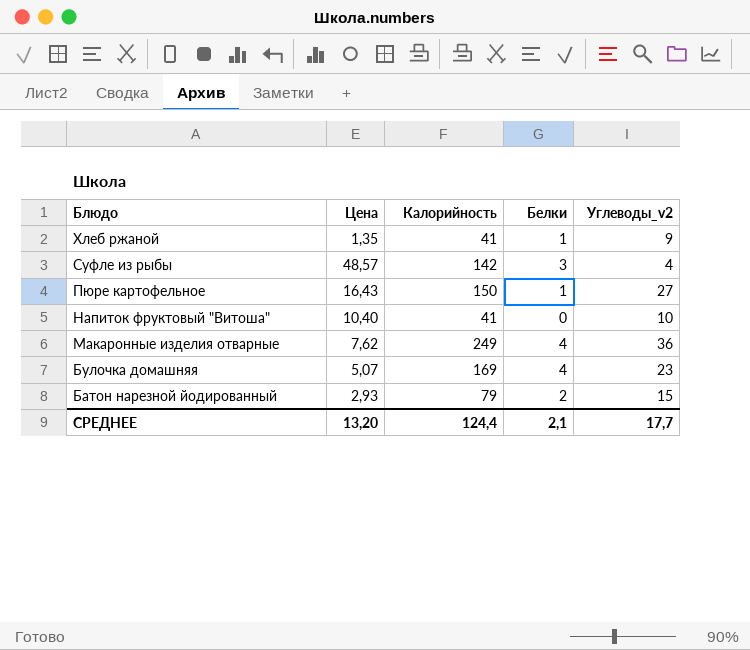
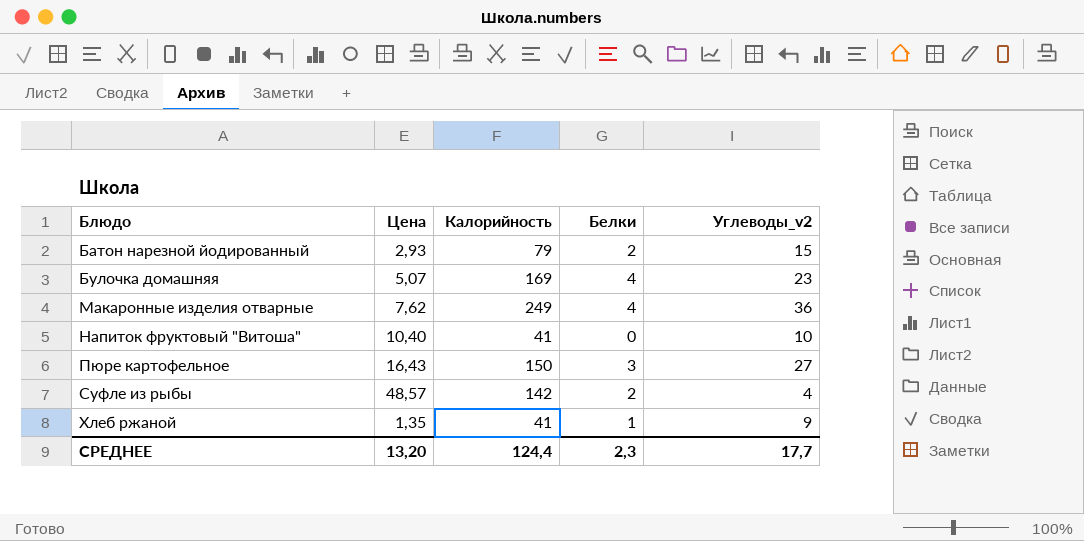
row order: Блюдо descending -> Блюдо ascending
Пюре картофельное | Белки: 1 -> 3
Суфле из рыбы | Белки: 3 -> 2
СРЕДНЕЕ | Белки: 2,1 -> 2,3

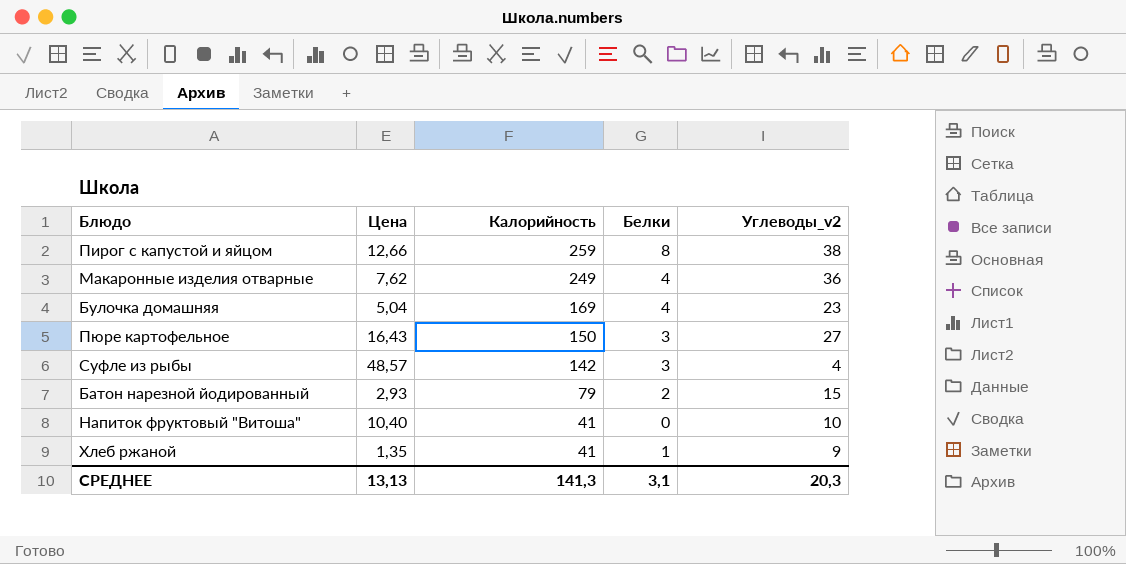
row order: Блюдо ascending -> Калорийность descending
row Пирог с капустой и яйцом: none -> 12,66 | 259 | 8 | 38
Булочка домашняя | Цена: 5,07 -> 5,04
Суфле из рыбы | Белки: 2 -> 3
СРЕДНЕЕ | Цена: 13,20 -> 13,13
СРЕДНЕЕ | Калорийность: 124,4 -> 141,3
СРЕДНЕЕ | Белки: 2,3 -> 3,1
СРЕДНЕЕ | Углеводы_v2: 17,7 -> 20,3

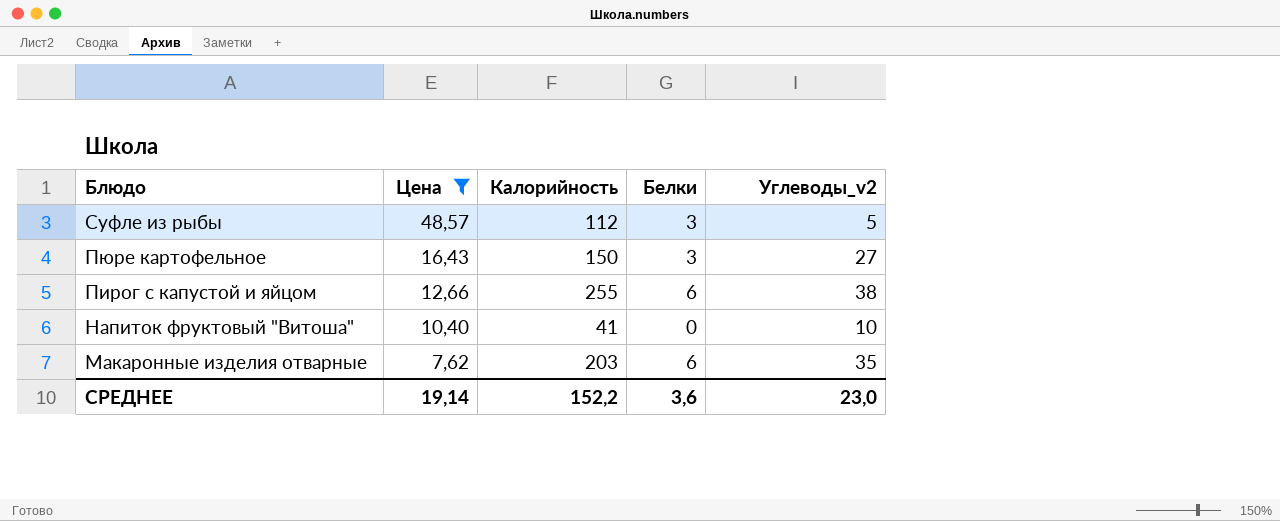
filter: none -> Цена >= 7,62
row order: Калорийность descending -> Блюдо descending
Суфле из рыбы | Калорийность: 142 -> 112
Суфле из рыбы | Углеводы_v2: 4 -> 5
Пирог с капустой и яйцом | Калорийность: 259 -> 255
Пирог с капустой и яйцом | Белки: 8 -> 6
Макаронные изделия отварные | Калорийность: 249 -> 203
Макаронные изделия отварные | Белки: 4 -> 6
Макаронные изделия отварные | Углеводы_v2: 36 -> 35
СРЕДНЕЕ | Цена: 13,13 -> 19,14
СРЕДНЕЕ | Калорийность: 141,3 -> 152,2
СРЕДНЕЕ | Белки: 3,1 -> 3,6
СРЕДНЕЕ | Углеводы_v2: 20,3 -> 23,0

